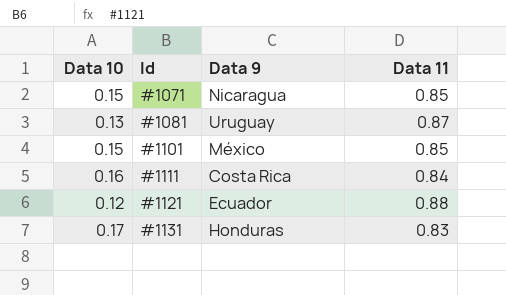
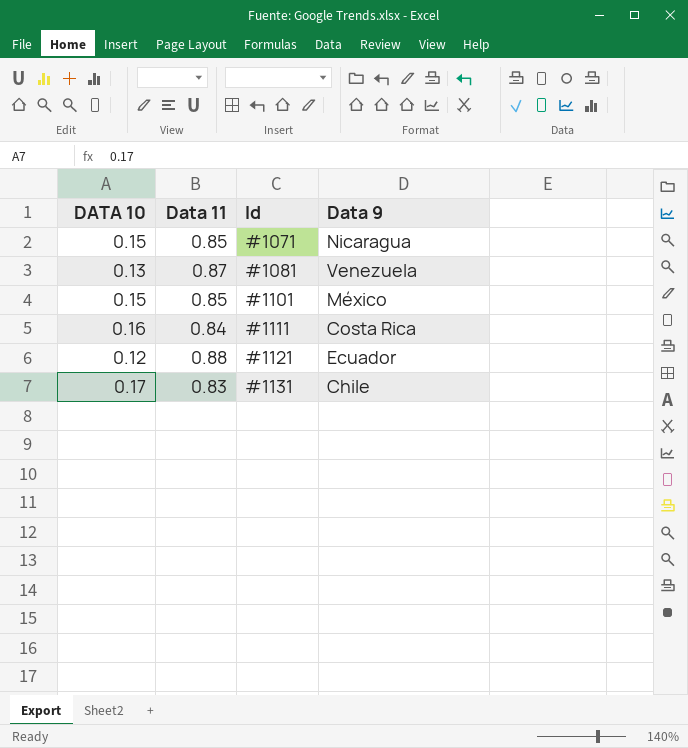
column name: Data 10 -> DATA 10
column Data 11 | position: 4 -> 2
#1081 | Data 9: Uruguay -> Venezuela
#1131 | Data 9: Honduras -> Chile

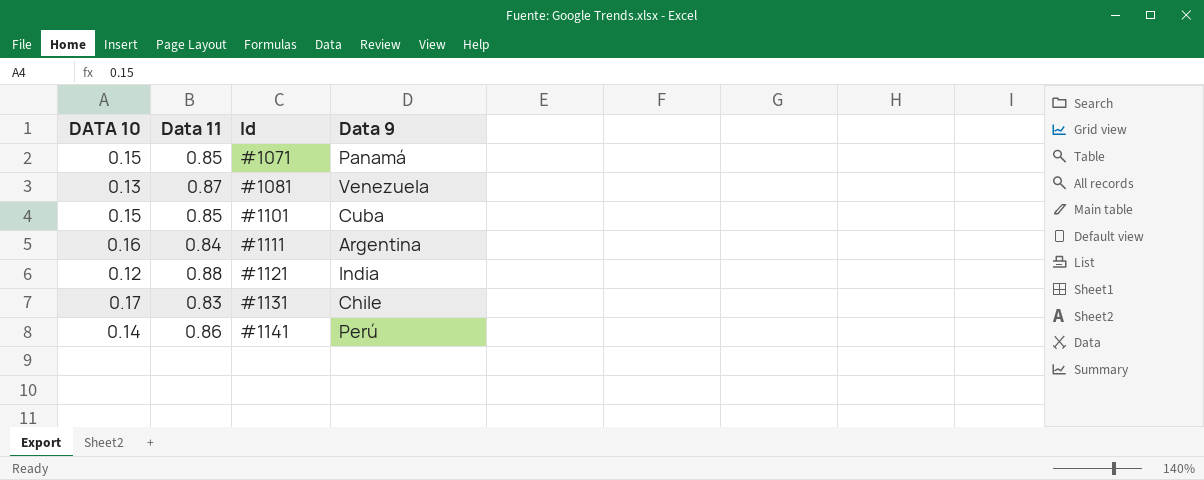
#1071 | Data 9: Nicaragua -> Panamá
#1101 | Data 9: México -> Cuba
#1111 | Data 9: Costa Rica -> Argentina
#1121 | Data 9: Ecuador -> India
row #1141: none -> 0.14 | 0.86 | Perú

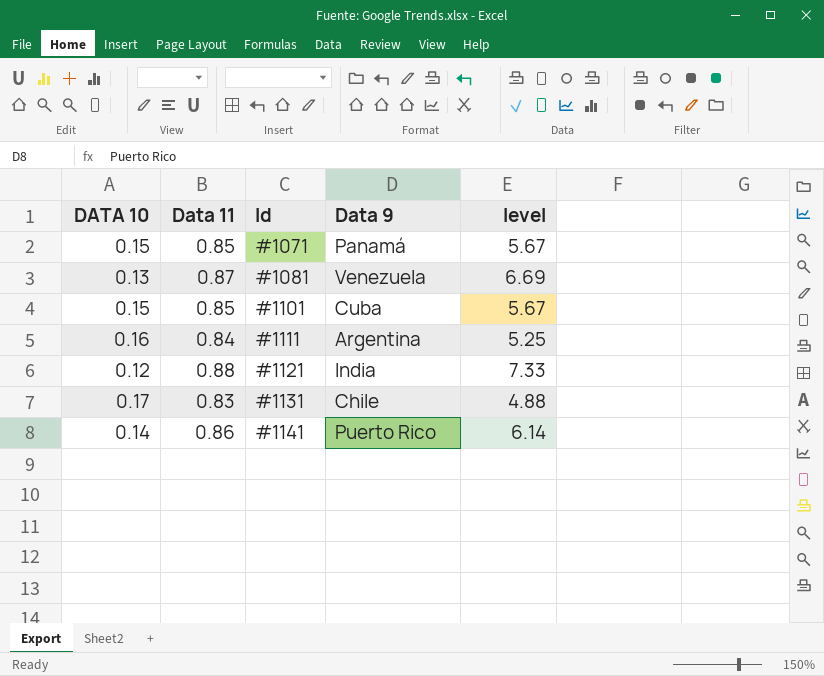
column level | formula: none -> [Data 11] / [DATA 10]
#1141 | Data 9: Perú -> Puerto Rico

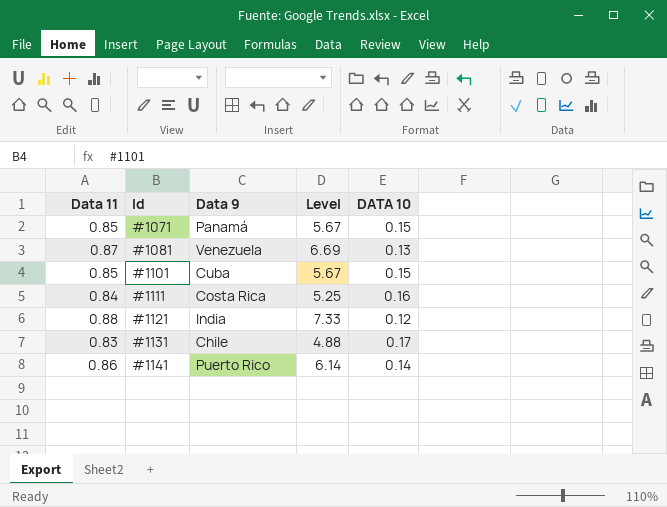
column name: level -> Level
column DATA 10 | position: 1 -> 5
#1111 | Data 9: Argentina -> Costa Rica

